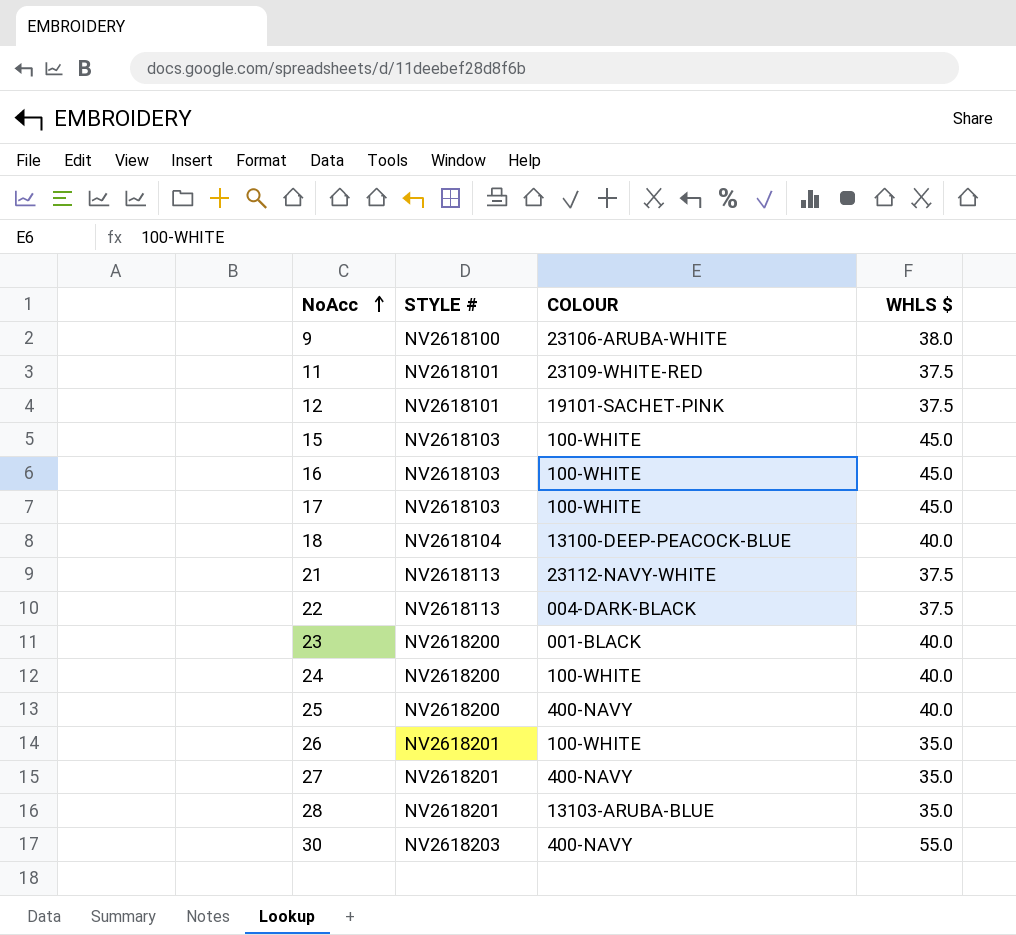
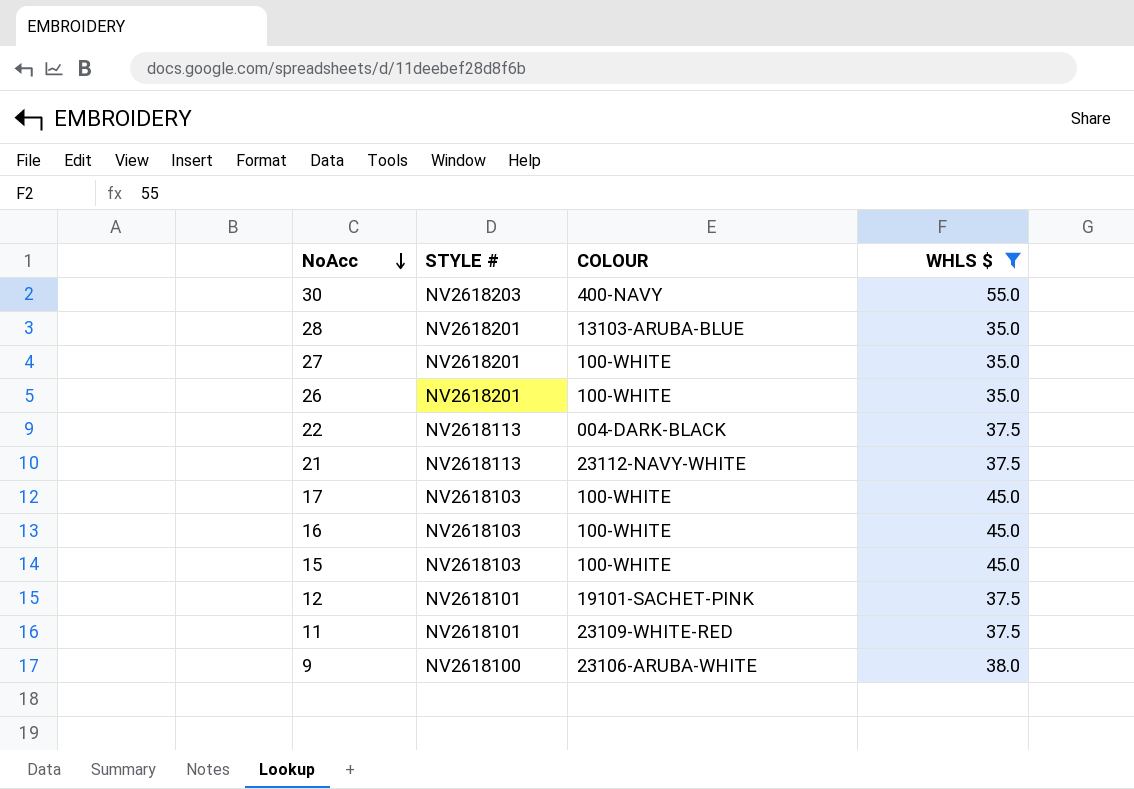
filter: none -> WHLS $ != 40.0
row order: NoAcc ascending -> NoAcc descending
27 | COLOUR: 400-NAVY -> 100-WHITE

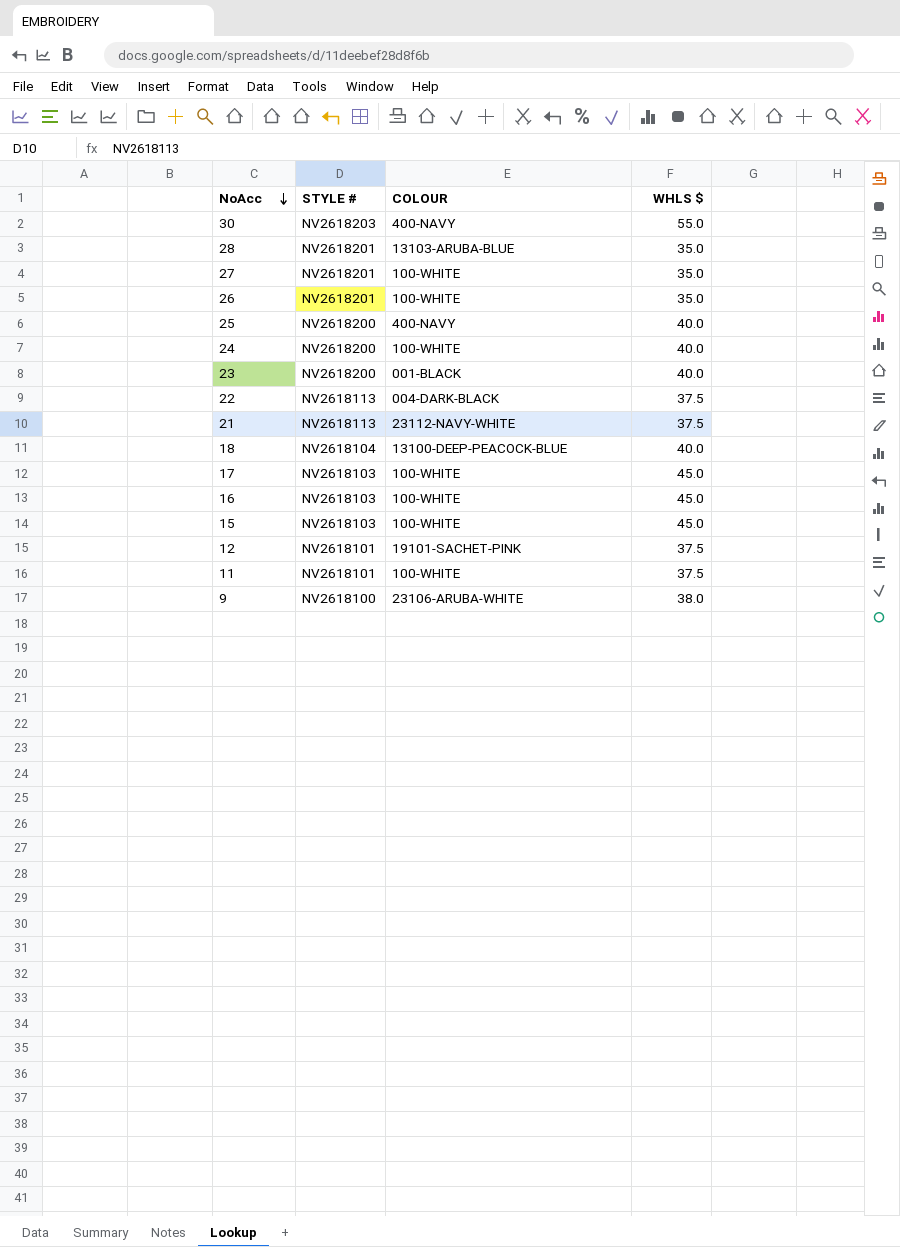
filter: WHLS $ != 40.0 -> none
11 | COLOUR: 23109-WHITE-RED -> 100-WHITE

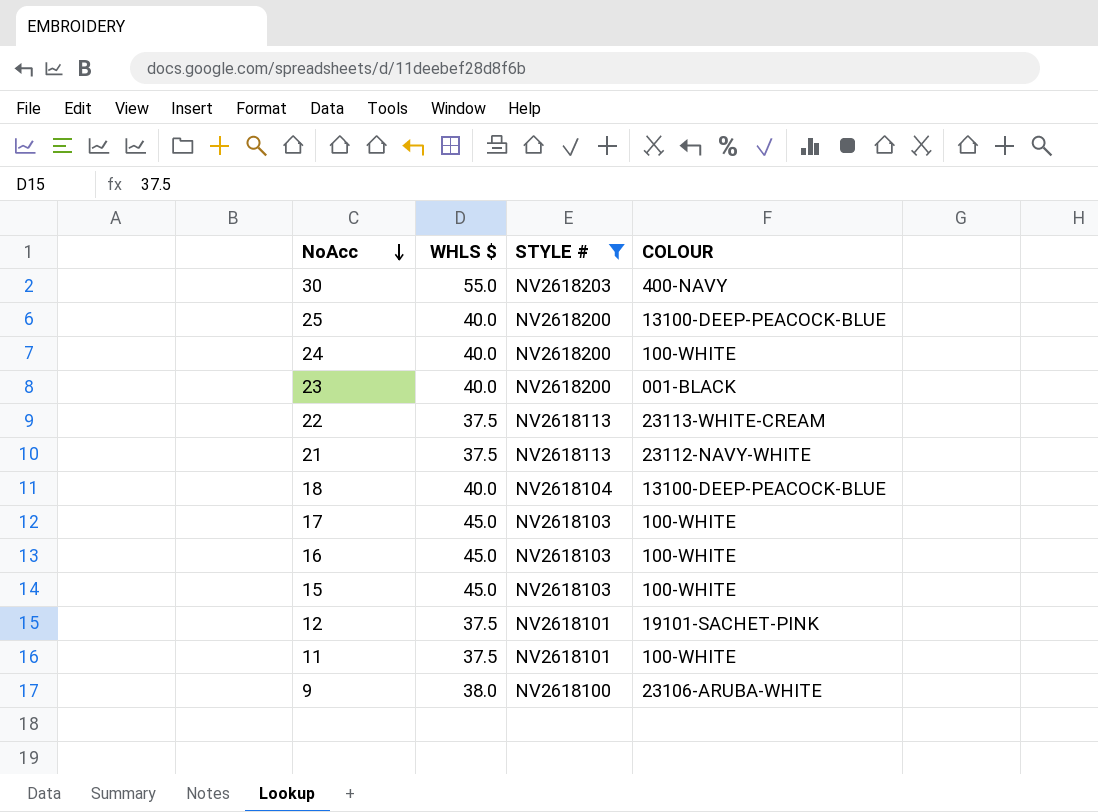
filter: none -> STYLE # != NV2618201
column WHLS $ | position: 4 -> 2
25 | COLOUR: 400-NAVY -> 13100-DEEP-PEACOCK-BLUE
22 | COLOUR: 004-DARK-BLACK -> 23113-WHITE-CREAM

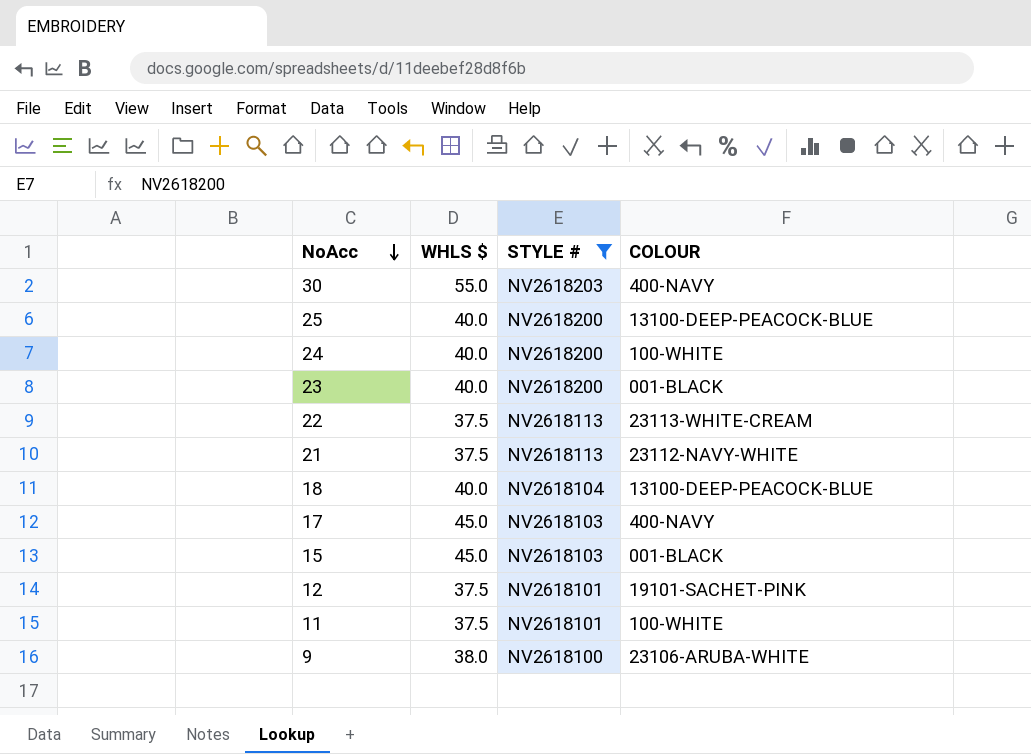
row 16: 45.0 | NV2618103 | 100-WHITE -> none
17 | COLOUR: 100-WHITE -> 400-NAVY
15 | COLOUR: 100-WHITE -> 001-BLACK

